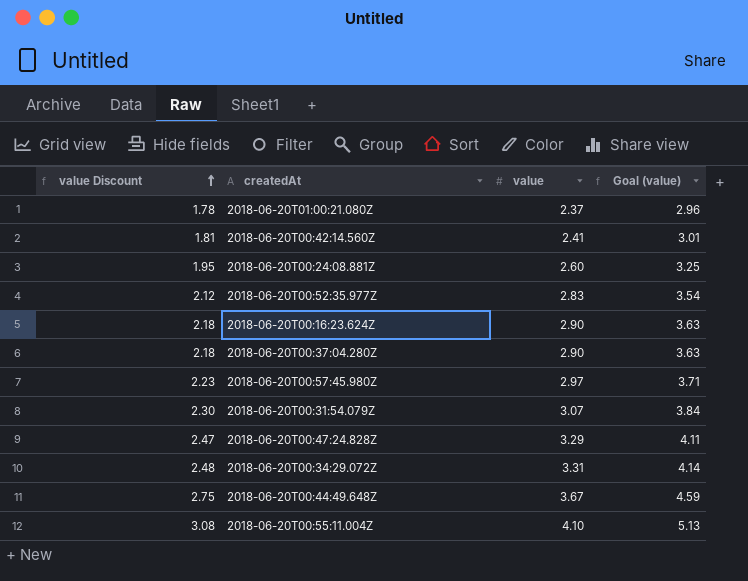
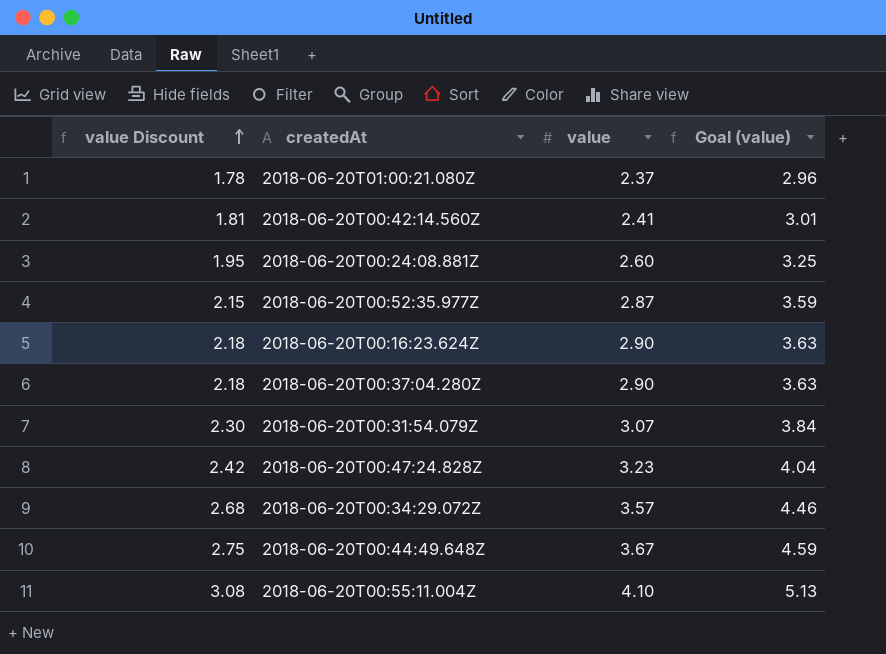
row 2018-06-20T00:57:45.980Z: 2.23 | 2.97 | 3.71 -> none
2018-06-20T00:52:35.977Z | value Discount: 2.12 -> 2.15
2018-06-20T00:52:35.977Z | value: 2.83 -> 2.87
2018-06-20T00:52:35.977Z | Goal (value): 3.54 -> 3.59
2018-06-20T00:47:24.828Z | value Discount: 2.47 -> 2.42
2018-06-20T00:47:24.828Z | value: 3.29 -> 3.23
2018-06-20T00:47:24.828Z | Goal (value): 4.11 -> 4.04
2018-06-20T00:34:29.072Z | value Discount: 2.48 -> 2.68
2018-06-20T00:34:29.072Z | value: 3.31 -> 3.57
2018-06-20T00:34:29.072Z | Goal (value): 4.14 -> 4.46

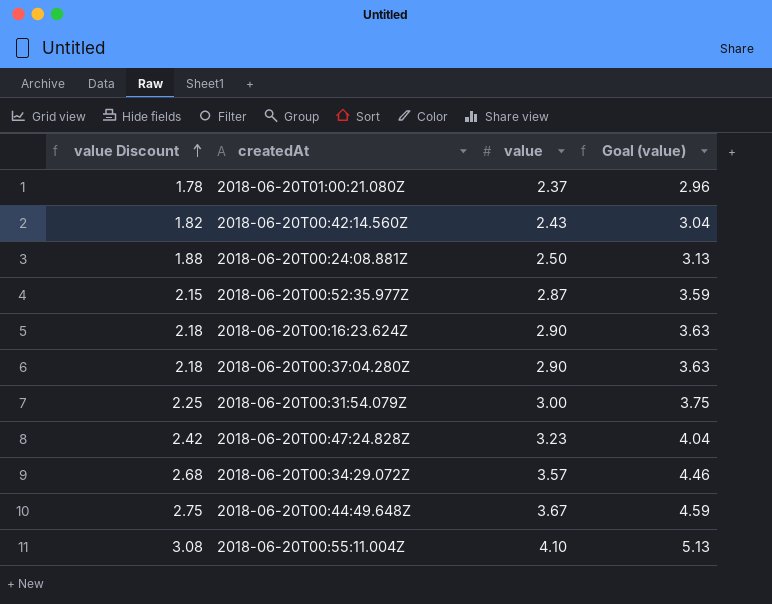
2018-06-20T00:42:14.560Z | value Discount: 1.81 -> 1.82
2018-06-20T00:42:14.560Z | value: 2.41 -> 2.43
2018-06-20T00:42:14.560Z | Goal (value): 3.01 -> 3.04
2018-06-20T00:24:08.881Z | value Discount: 1.95 -> 1.88
2018-06-20T00:24:08.881Z | value: 2.60 -> 2.50
2018-06-20T00:24:08.881Z | Goal (value): 3.25 -> 3.13
2018-06-20T00:31:54.079Z | value Discount: 2.30 -> 2.25
2018-06-20T00:31:54.079Z | value: 3.07 -> 3.00
2018-06-20T00:31:54.079Z | Goal (value): 3.84 -> 3.75

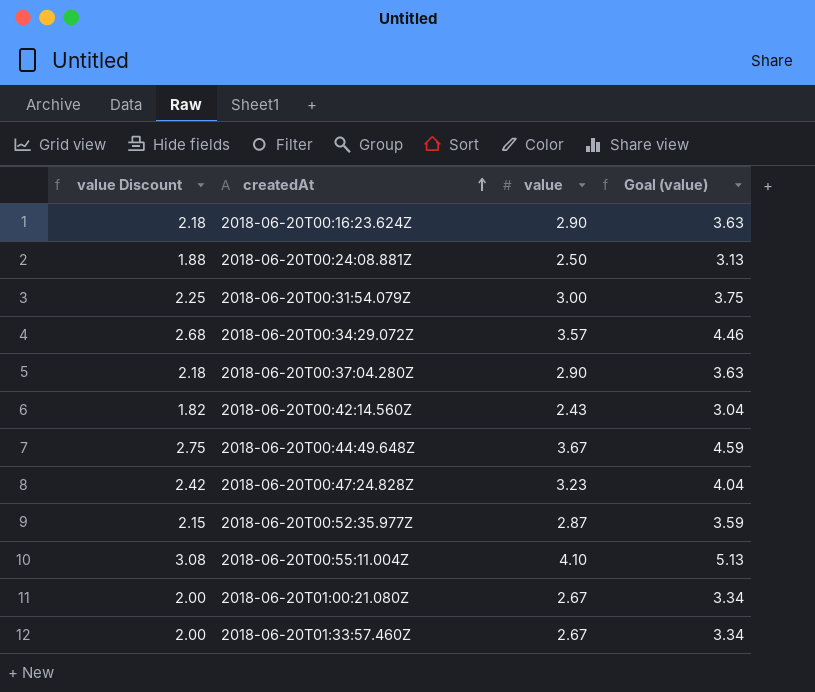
row order: value Discount ascending -> createdAt ascending
2018-06-20T01:00:21.080Z | value Discount: 1.78 -> 2.00
2018-06-20T01:00:21.080Z | value: 2.37 -> 2.67
2018-06-20T01:00:21.080Z | Goal (value): 2.96 -> 3.34
row 2018-06-20T01:33:57.460Z: none -> 2.00 | 2.67 | 3.34

